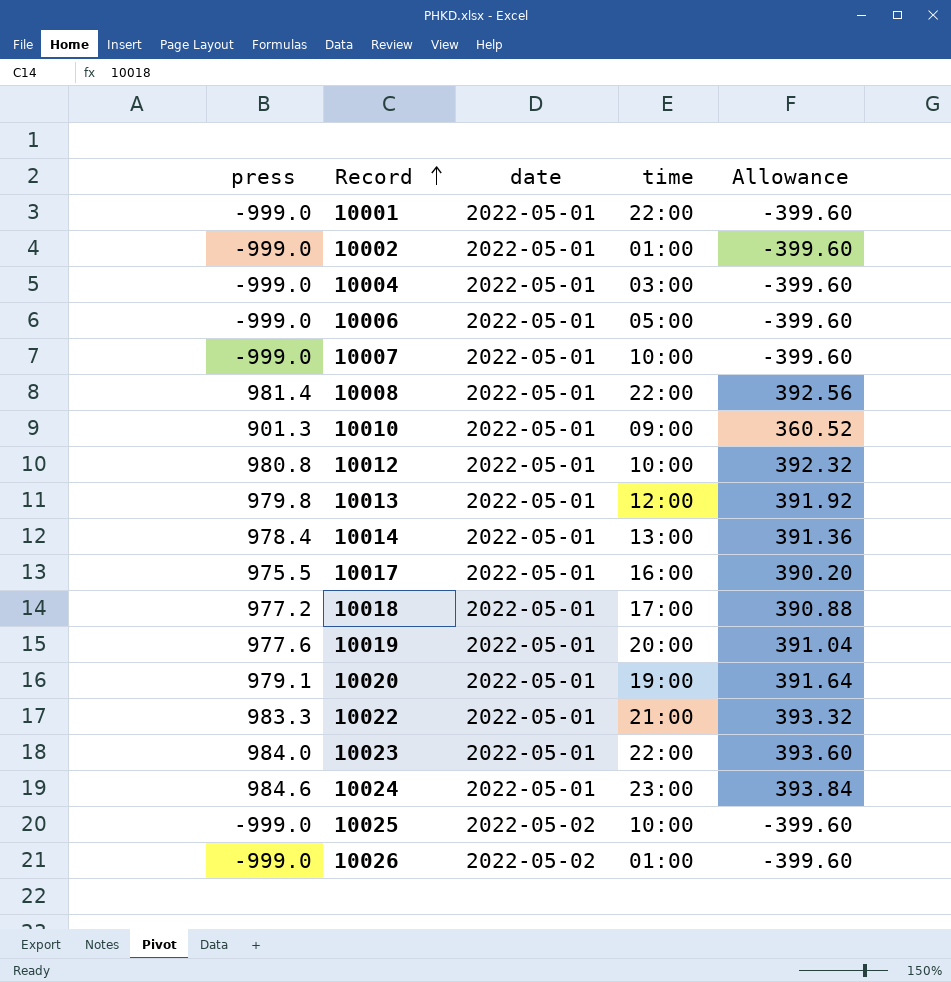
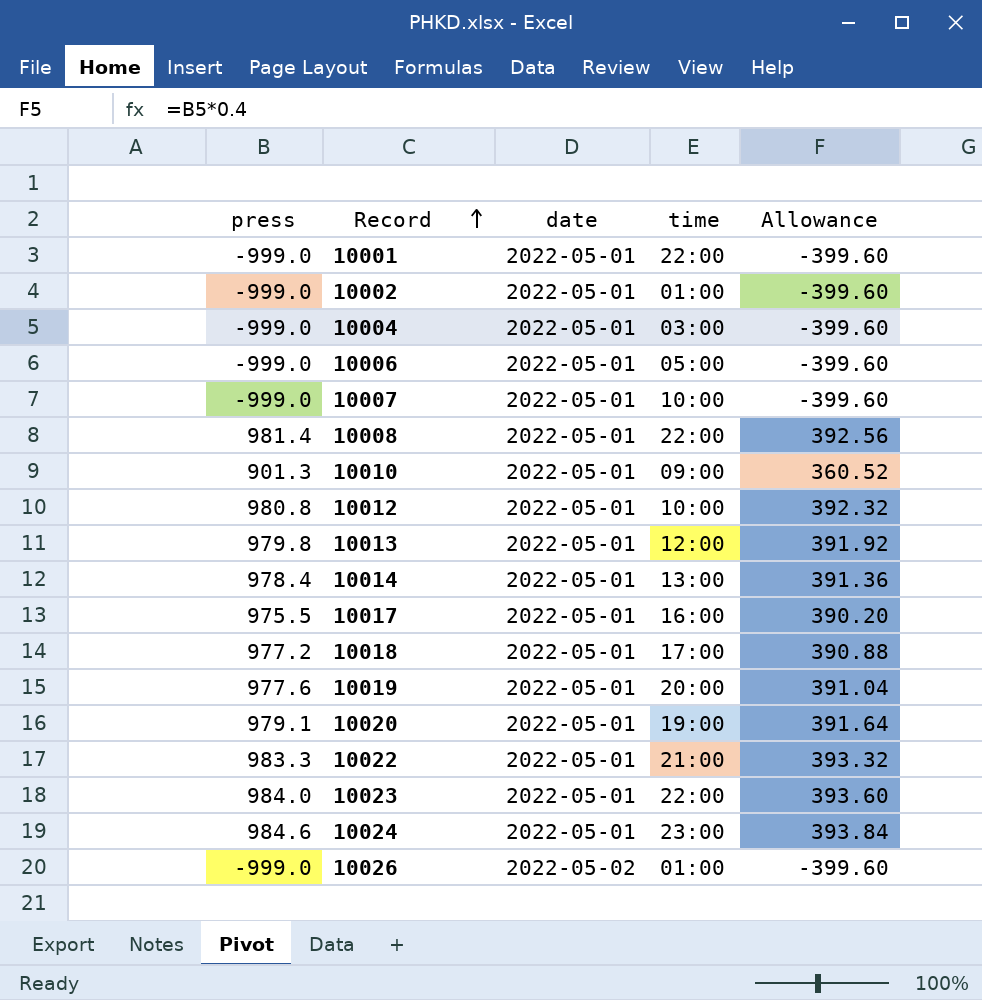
row 10025: -999.0 | 2022-05-02 | 10:00 | -399.60 -> none

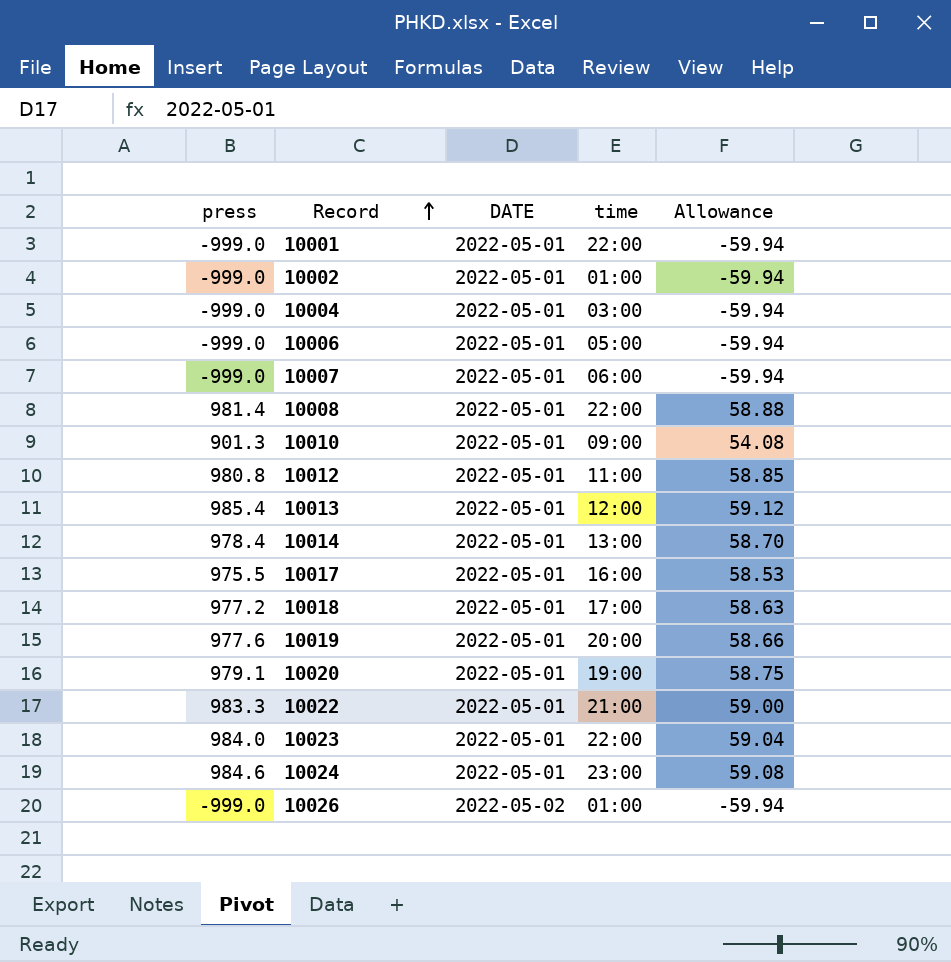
column name: date -> DATE
column Allowance | formula: [press] * 0.4 -> [press] * 0.06
10007 | time: 10:00 -> 06:00
10012 | time: 10:00 -> 11:00
10013 | press: 979.8 -> 985.4

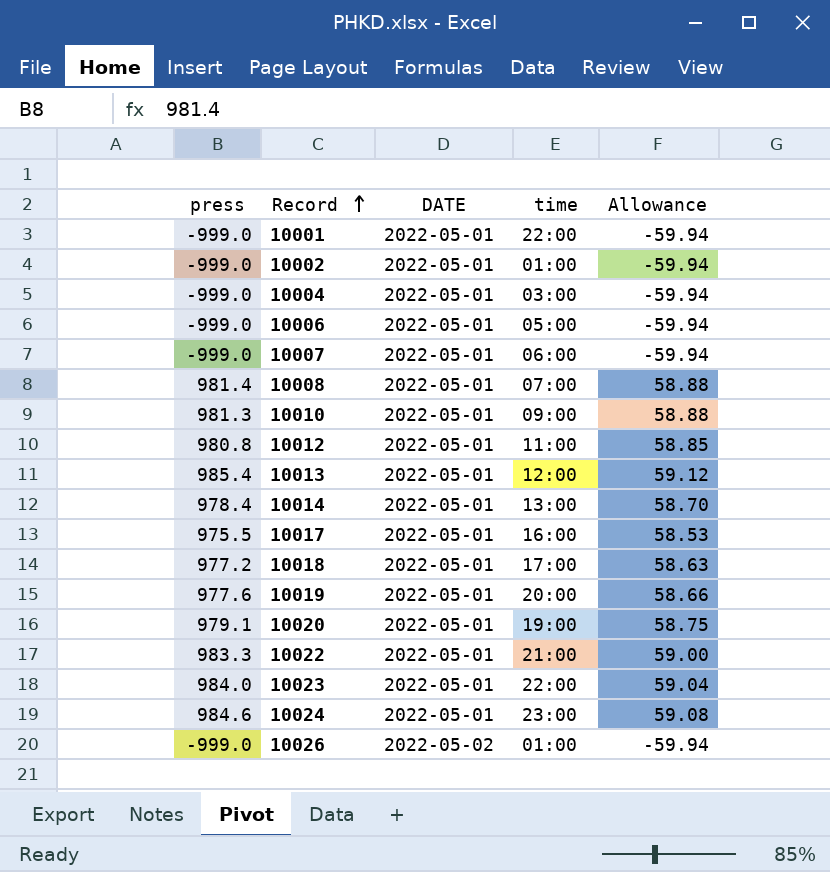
10008 | time: 22:00 -> 07:00
10010 | press: 901.3 -> 981.3
10010 | Allowance: 54.08 -> 58.88

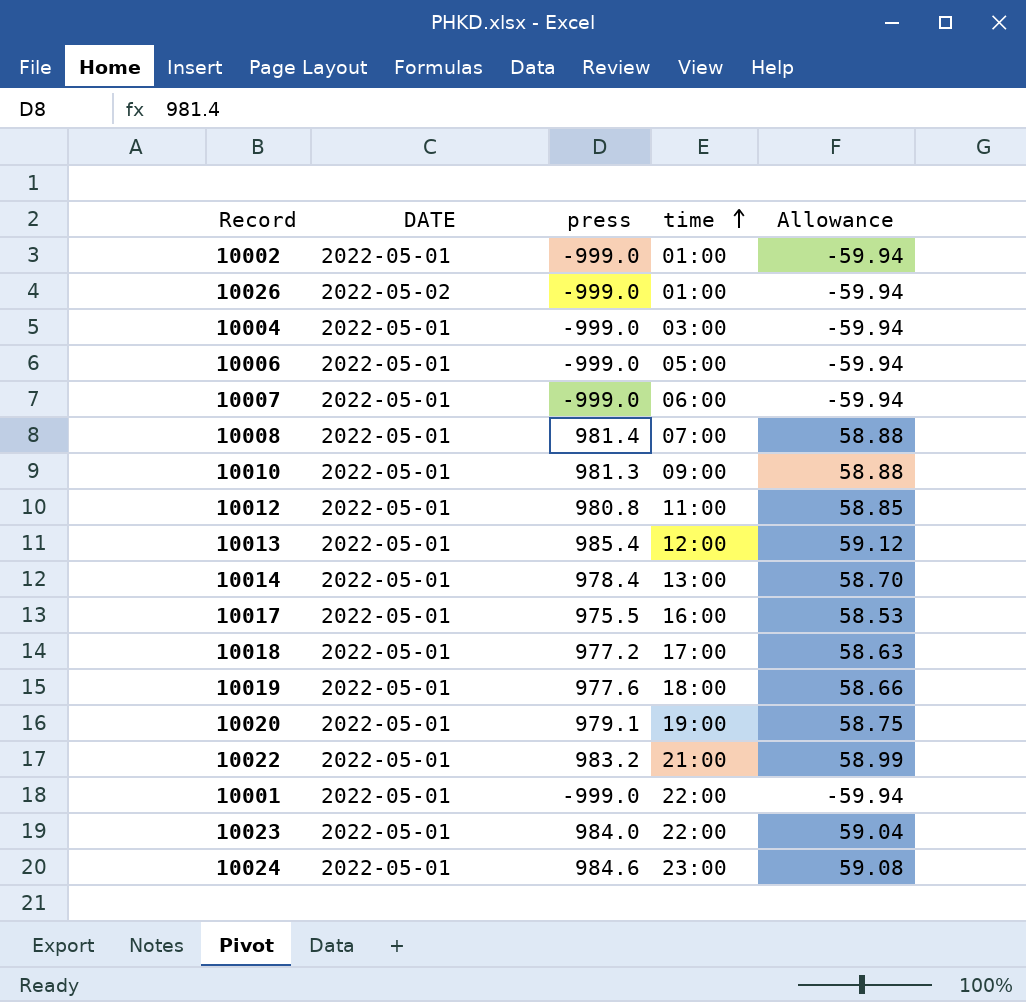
row order: Record ascending -> time ascending
column press | position: 1 -> 3
10019 | time: 20:00 -> 18:00
10022 | press: 983.3 -> 983.2
10022 | Allowance: 59.00 -> 58.99

